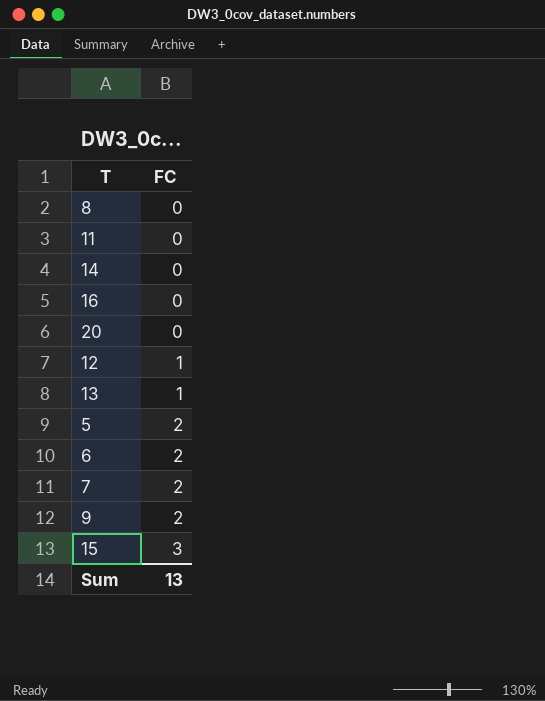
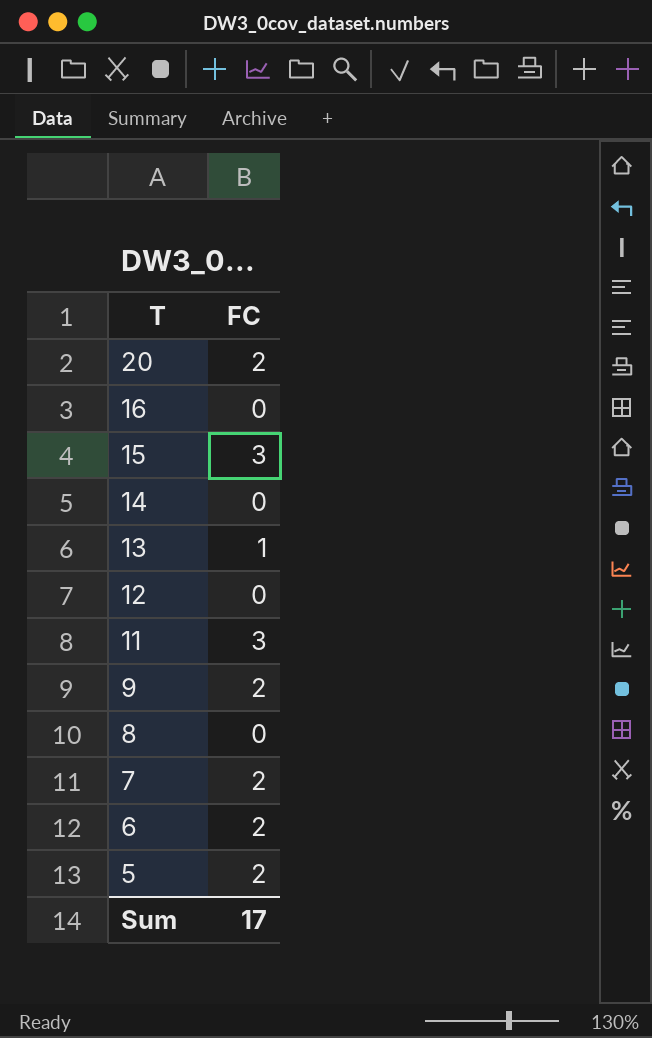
row order: FC ascending -> T descending
20 | FC: 0 -> 2
12 | FC: 1 -> 0
11 | FC: 0 -> 3
Sum | FC: 13 -> 17

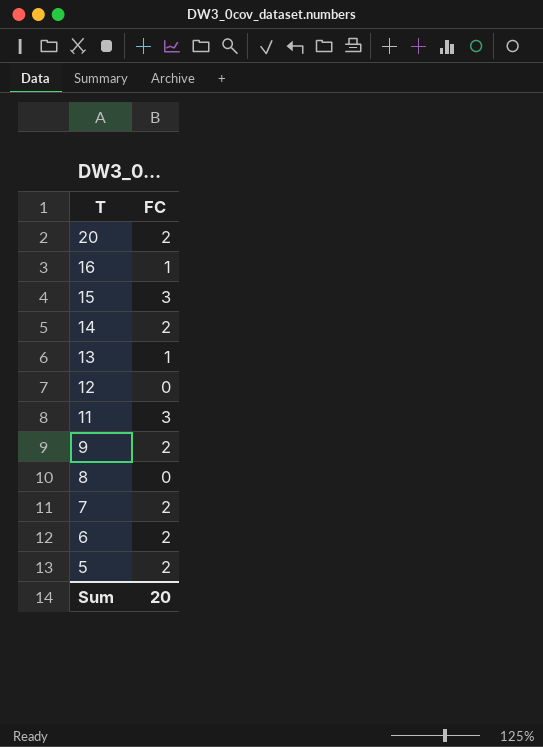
16 | FC: 0 -> 1
14 | FC: 0 -> 2
Sum | FC: 17 -> 20

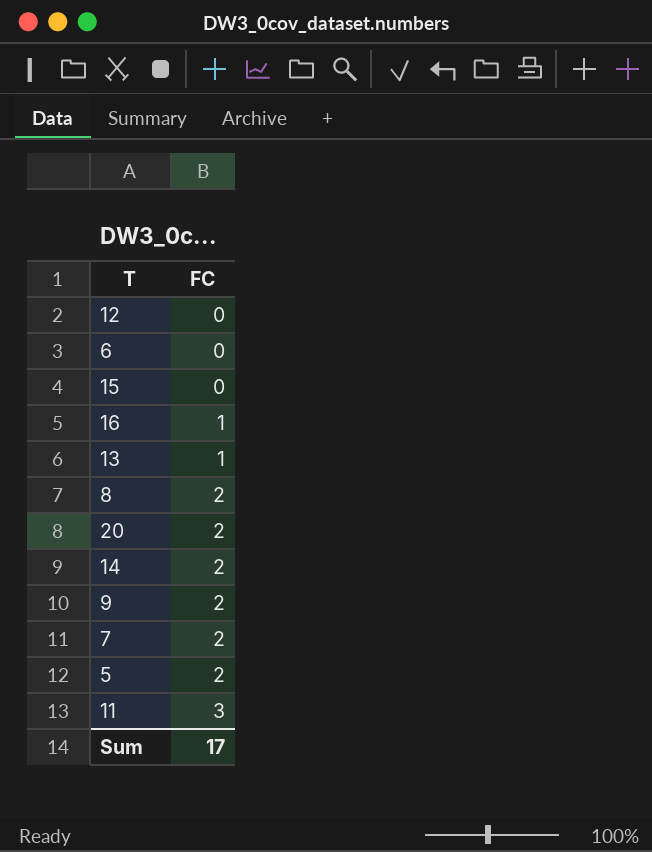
row order: T descending -> FC ascending
6 | FC: 2 -> 0
15 | FC: 3 -> 0
8 | FC: 0 -> 2
Sum | FC: 20 -> 17

